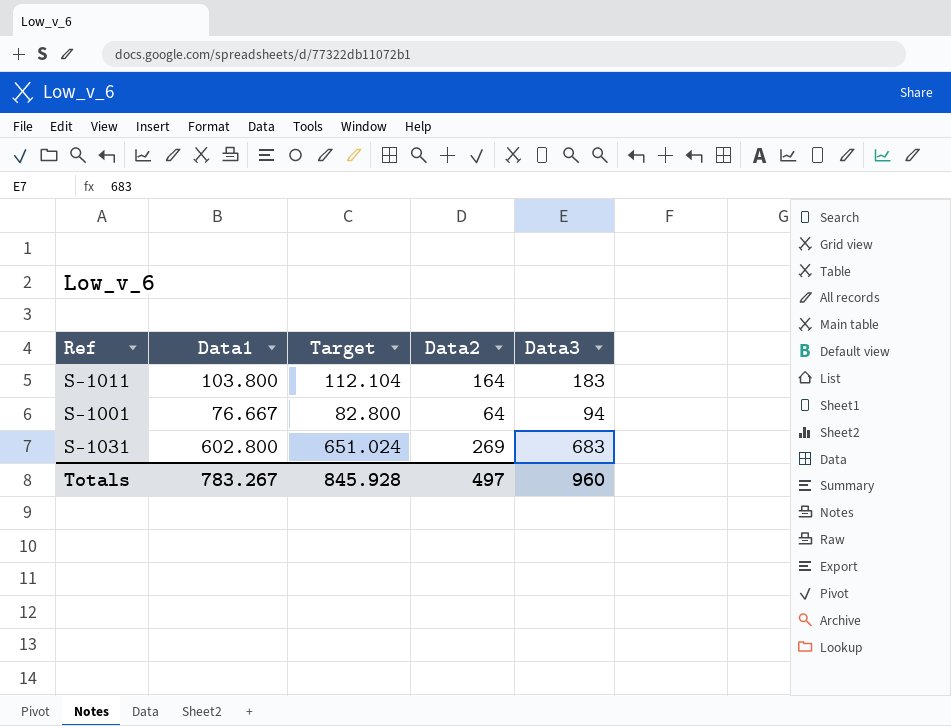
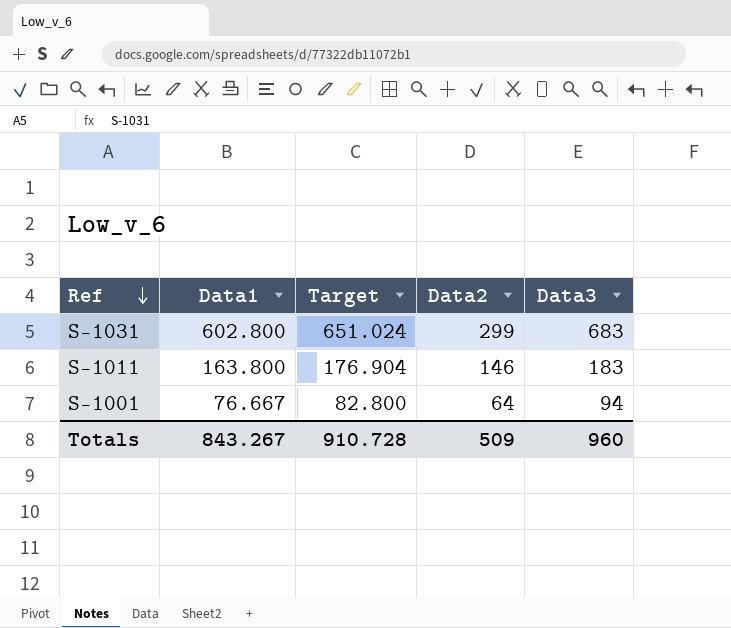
row order: none -> Ref descending
S-1031 | Data2: 269 -> 299
S-1011 | Data1: 103.800 -> 163.800
S-1011 | Target: 112.104 -> 176.904
S-1011 | Data2: 164 -> 146
Totals | Data1: 783.267 -> 843.267
Totals | Target: 845.928 -> 910.728
Totals | Data2: 497 -> 509

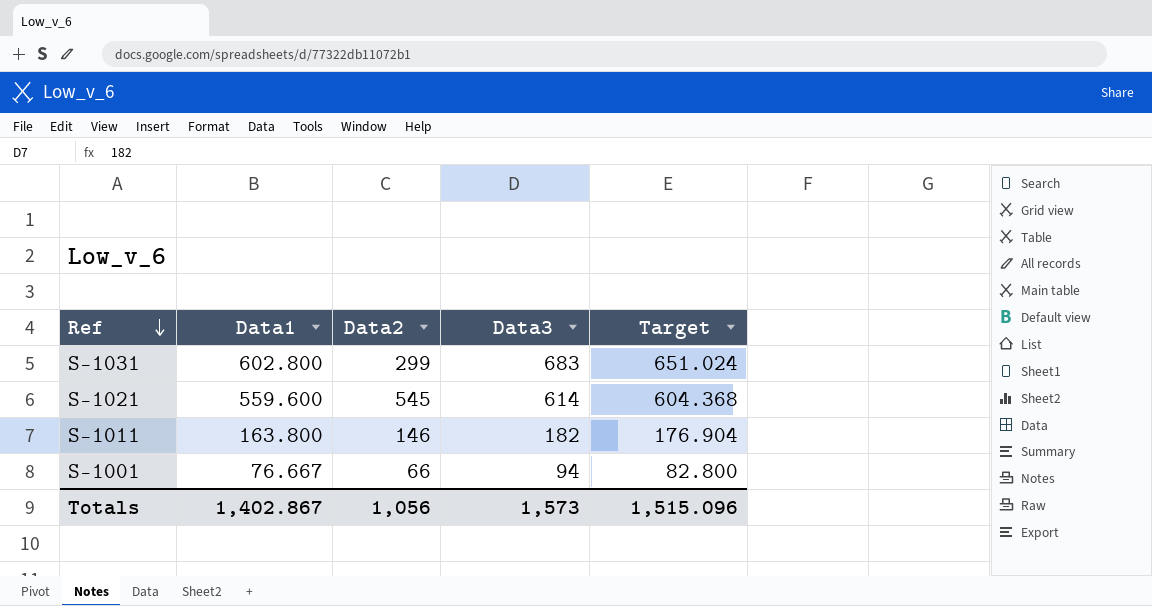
column Target | position: 3 -> 5
row S-1021: none -> 559.600 | 545 | 614 | 604.368
S-1011 | Data3: 183 -> 182
S-1001 | Data2: 64 -> 66
Totals | Data1: 843.267 -> 1,402.867
Totals | Data2: 509 -> 1,056
Totals | Data3: 960 -> 1,573
Totals | Target: 910.728 -> 1,515.096

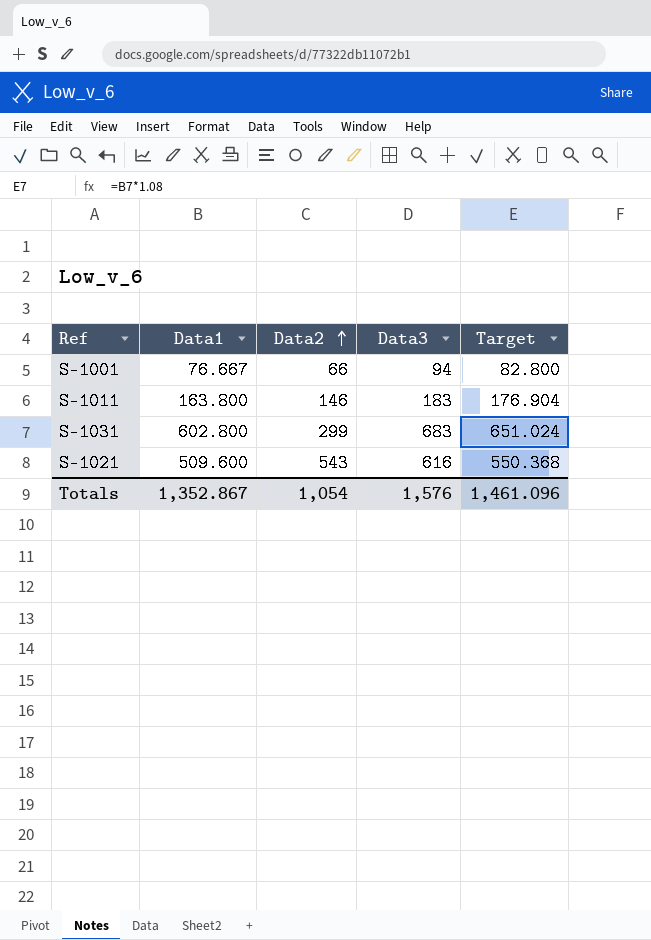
row order: Ref descending -> Data2 ascending
S-1011 | Data3: 182 -> 183
S-1021 | Data1: 559.600 -> 509.600
S-1021 | Data2: 545 -> 543
S-1021 | Data3: 614 -> 616
S-1021 | Target: 604.368 -> 550.368
Totals | Data1: 1,402.867 -> 1,352.867
Totals | Data2: 1,056 -> 1,054
Totals | Data3: 1,573 -> 1,576
Totals | Target: 1,515.096 -> 1,461.096

